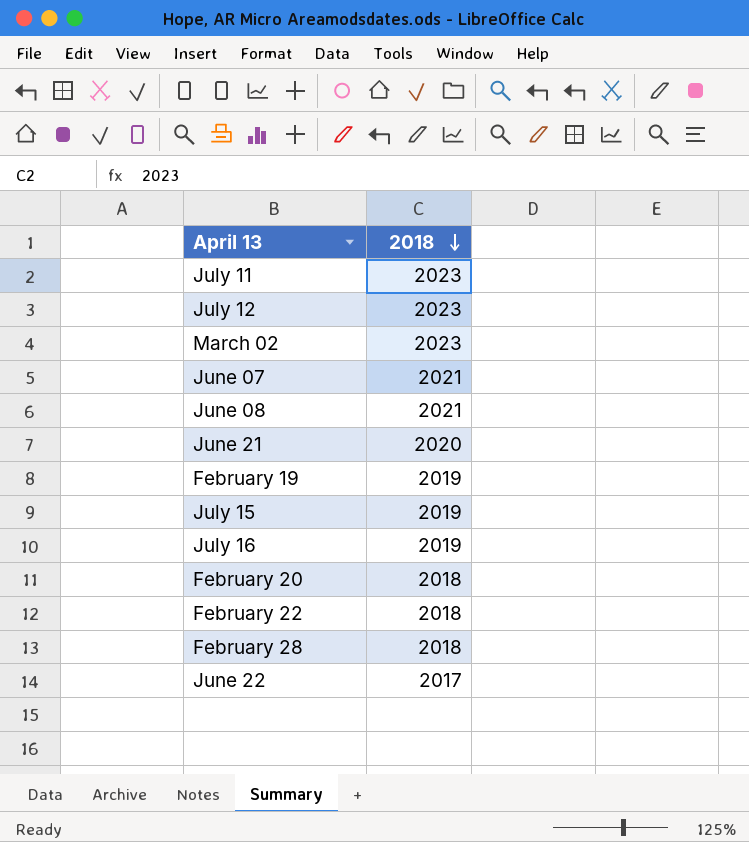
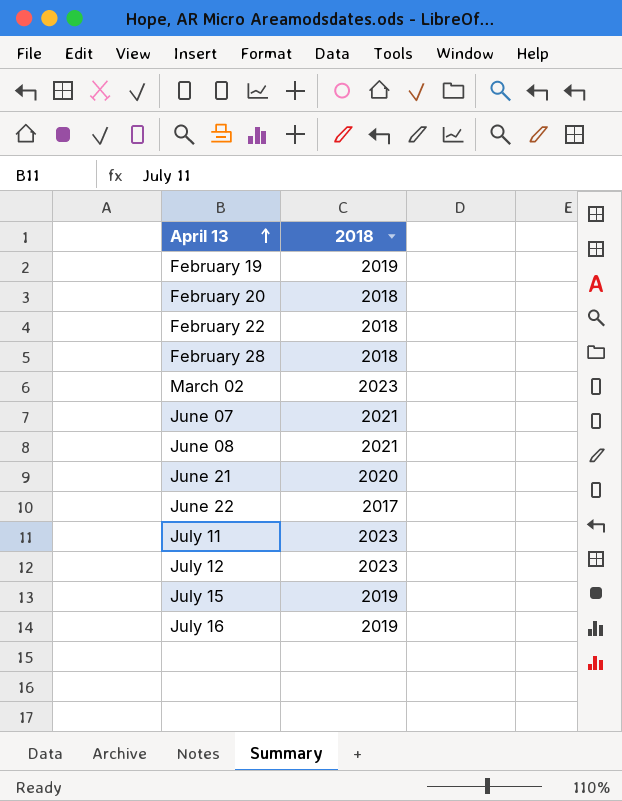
row order: 2018 descending -> April 13 ascending

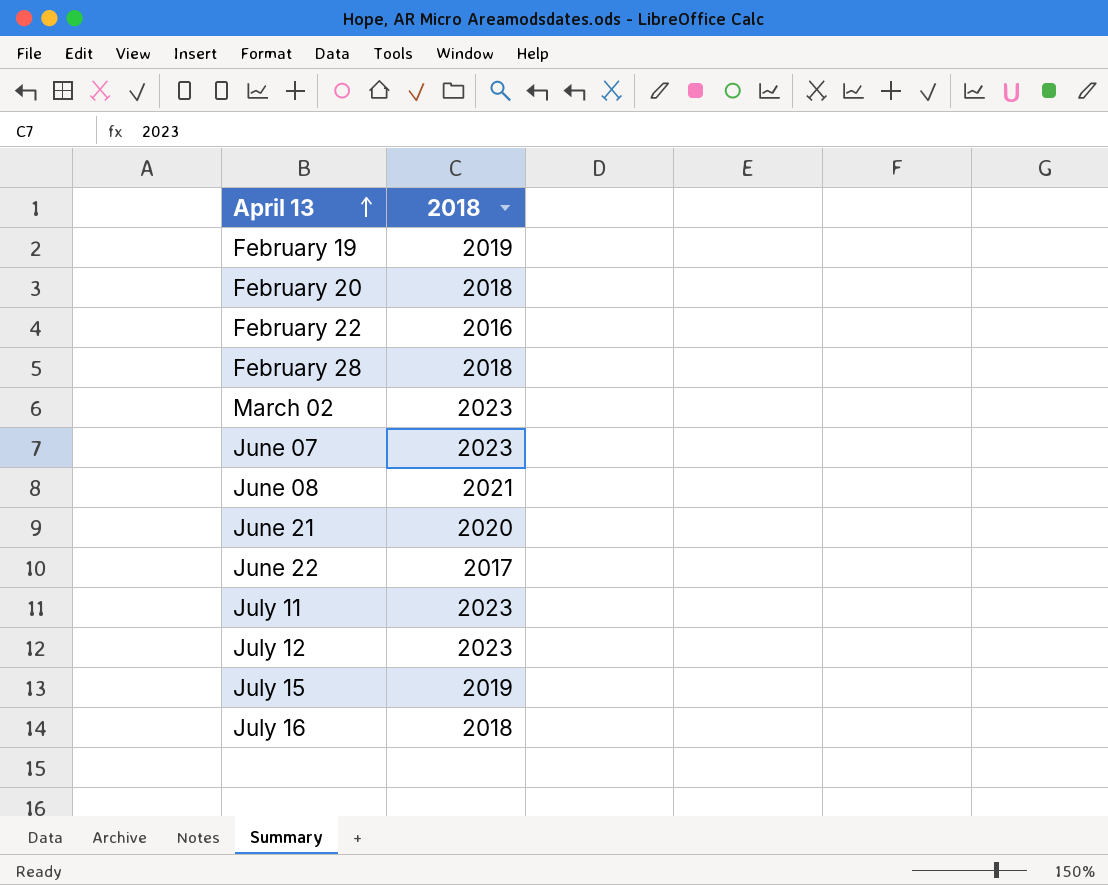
February 22 | 2018: 2018 -> 2016
June 07 | 2018: 2021 -> 2023
July 16 | 2018: 2019 -> 2018

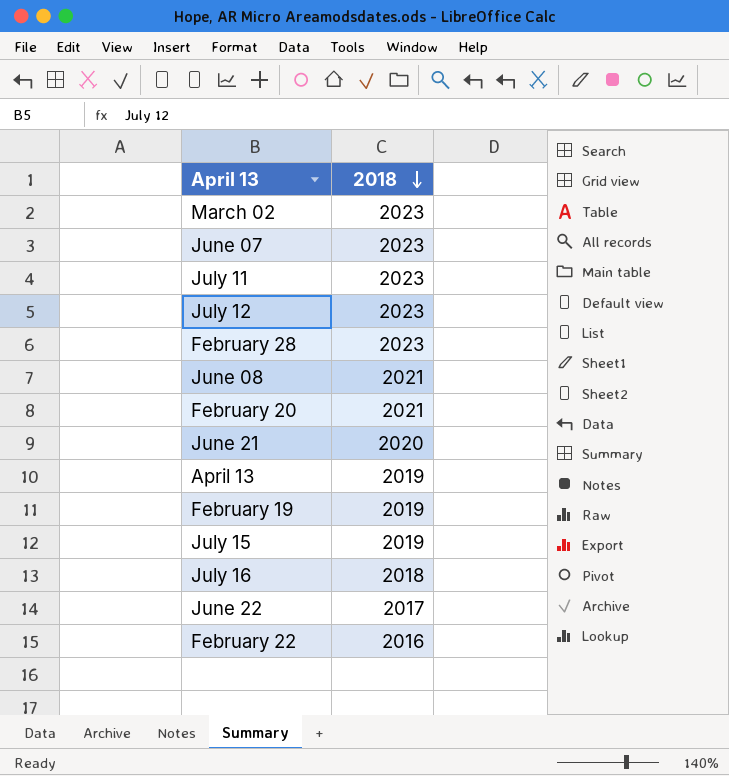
row order: April 13 ascending -> 2018 descending
February 28 | 2018: 2018 -> 2023
February 20 | 2018: 2018 -> 2021
row April 13: none -> 2019

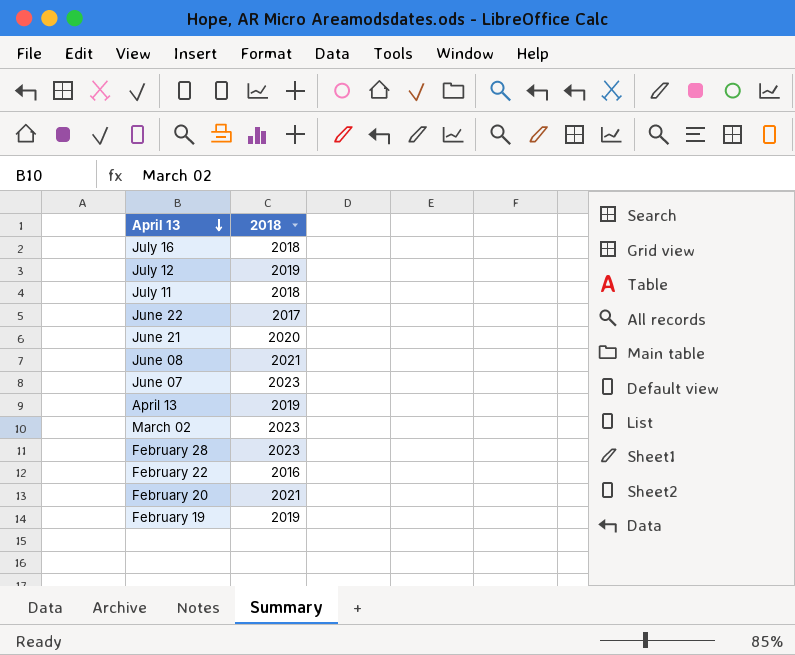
row order: 2018 descending -> April 13 descending
row July 15: 2019 -> none
July 12 | 2018: 2023 -> 2019
July 11 | 2018: 2023 -> 2018

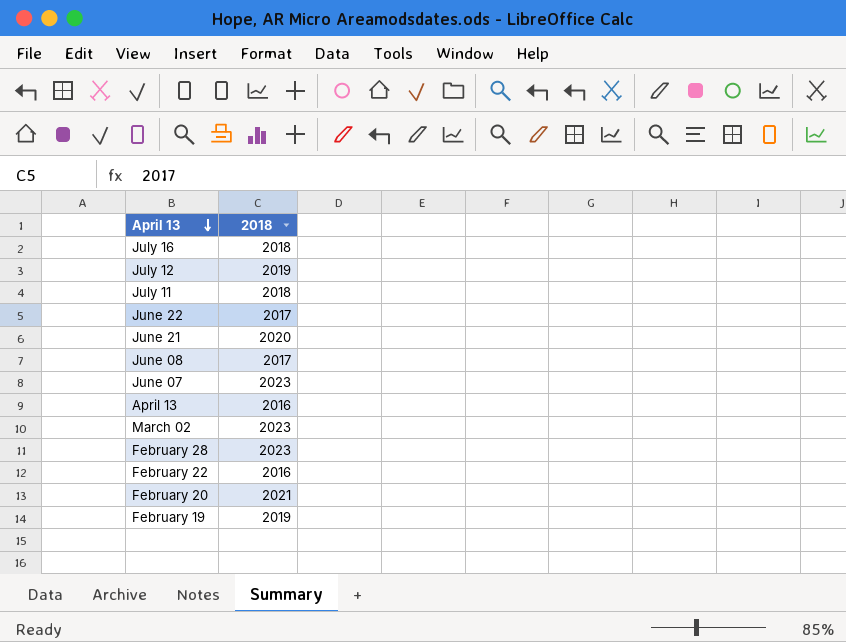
June 08 | 2018: 2021 -> 2017
April 13 | 2018: 2019 -> 2016

